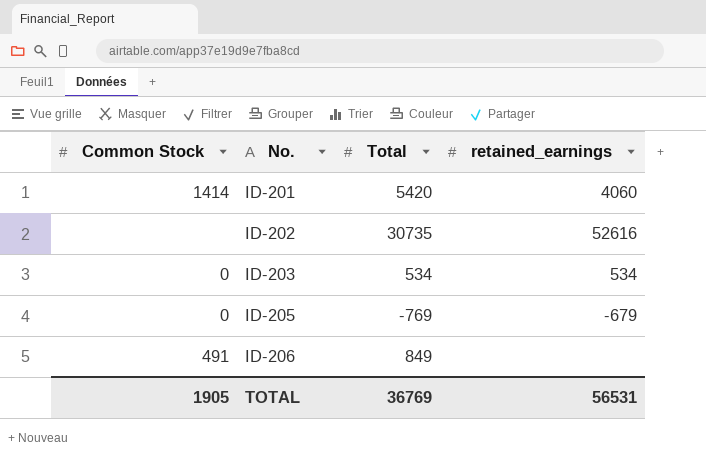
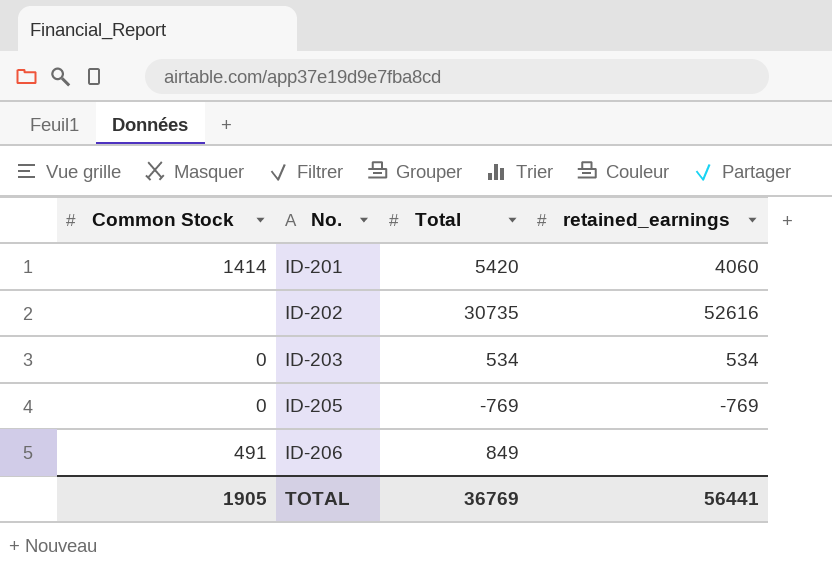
ID-205 | retained_earnings: -679 -> -769
TOTAL | retained_earnings: 56531 -> 56441

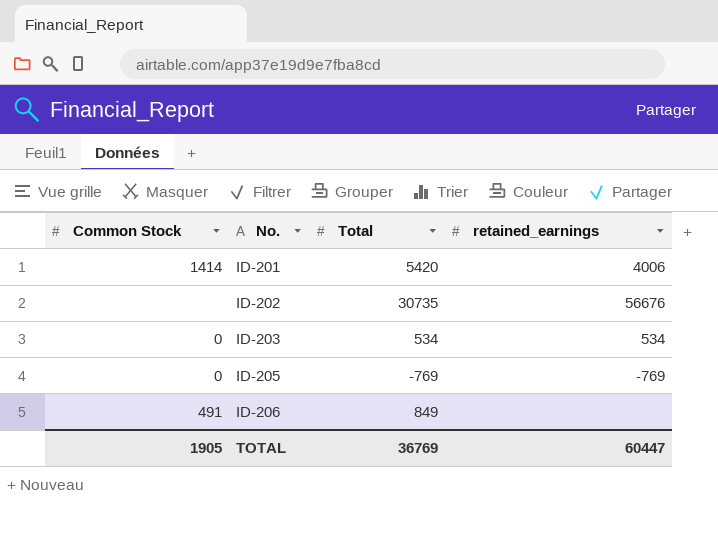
ID-201 | retained_earnings: 4060 -> 4006
ID-202 | retained_earnings: 52616 -> 56676
TOTAL | retained_earnings: 56441 -> 60447

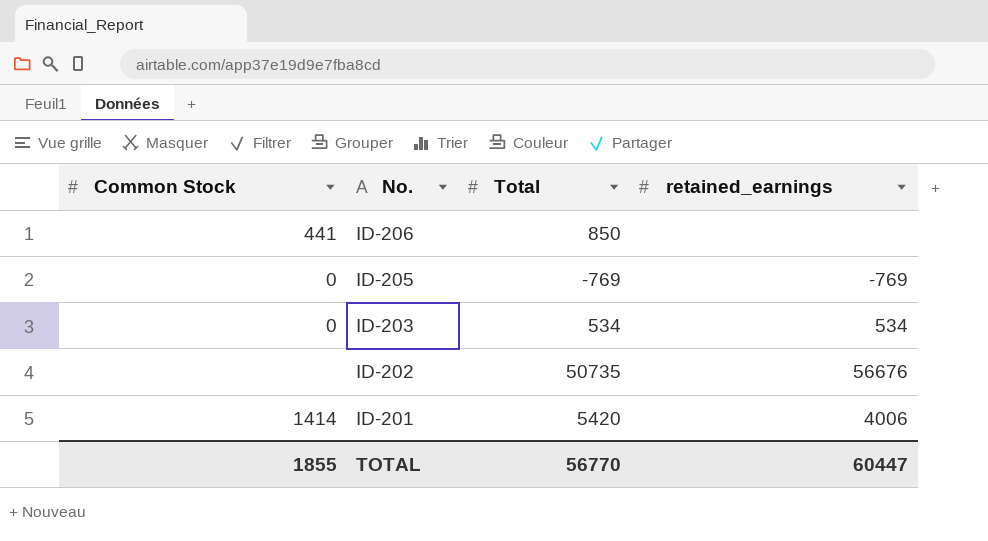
row order: No. ascending -> No. descending
ID-206 | Common Stock: 491 -> 441
ID-206 | Total: 849 -> 850
ID-202 | Total: 30735 -> 50735
TOTAL | Common Stock: 1905 -> 1855
TOTAL | Total: 36769 -> 56770

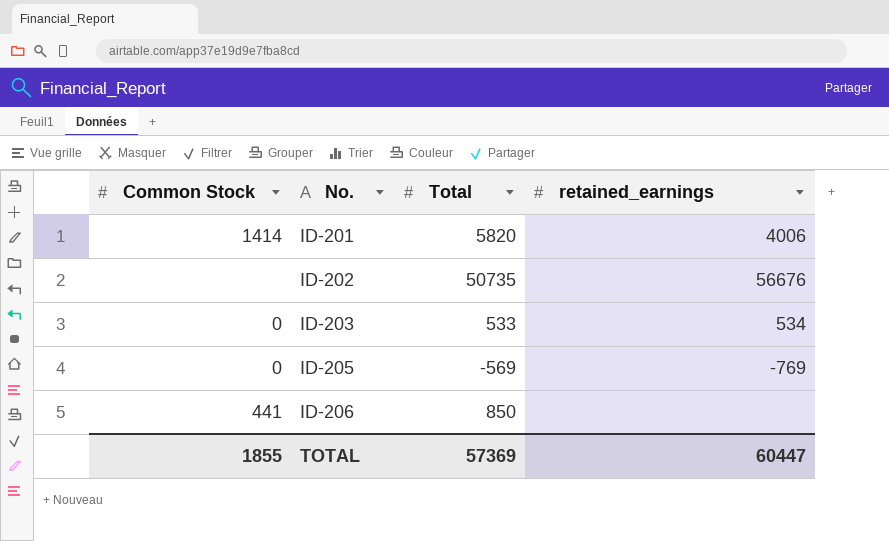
row order: No. descending -> No. ascending
ID-201 | Total: 5420 -> 5820
ID-203 | Total: 534 -> 533
ID-205 | Total: -769 -> -569
TOTAL | Total: 56770 -> 57369

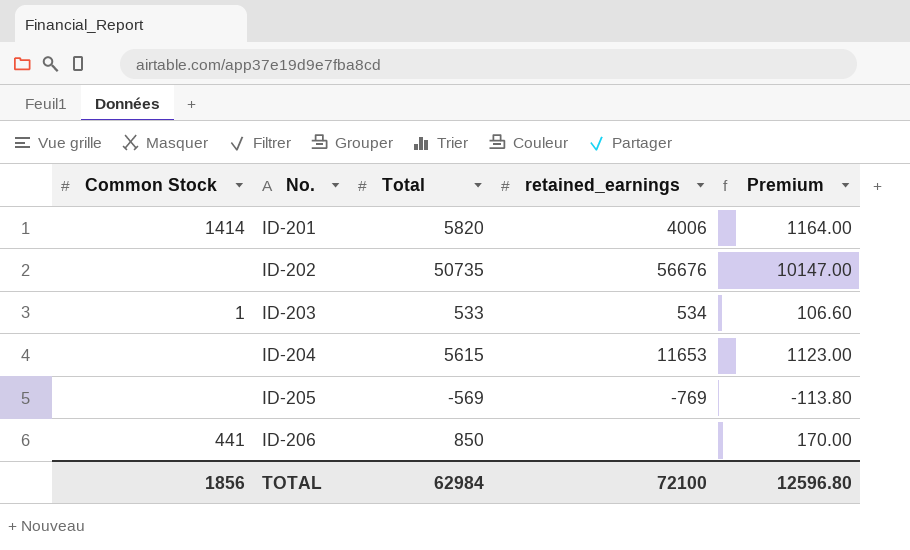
column Premium | formula: none -> [Total] * 0.2
ID-203 | Common Stock: 0 -> 1
row ID-204: none -> none | 5615 | 11653 | 1123.00
ID-205 | Common Stock: 0 -> none
TOTAL | Common Stock: 1855 -> 1856
TOTAL | Total: 57369 -> 62984
TOTAL | retained_earnings: 60447 -> 72100

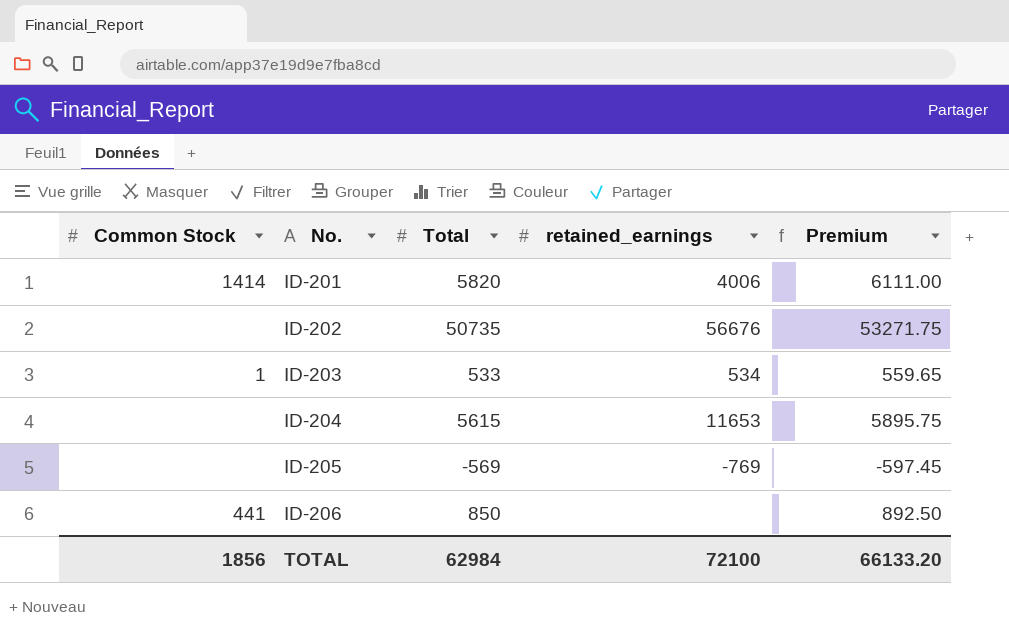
column Premium | formula: [Total] * 0.2 -> [Total] * 1.05
TOTAL | Premium: 12596.80 -> 66133.20

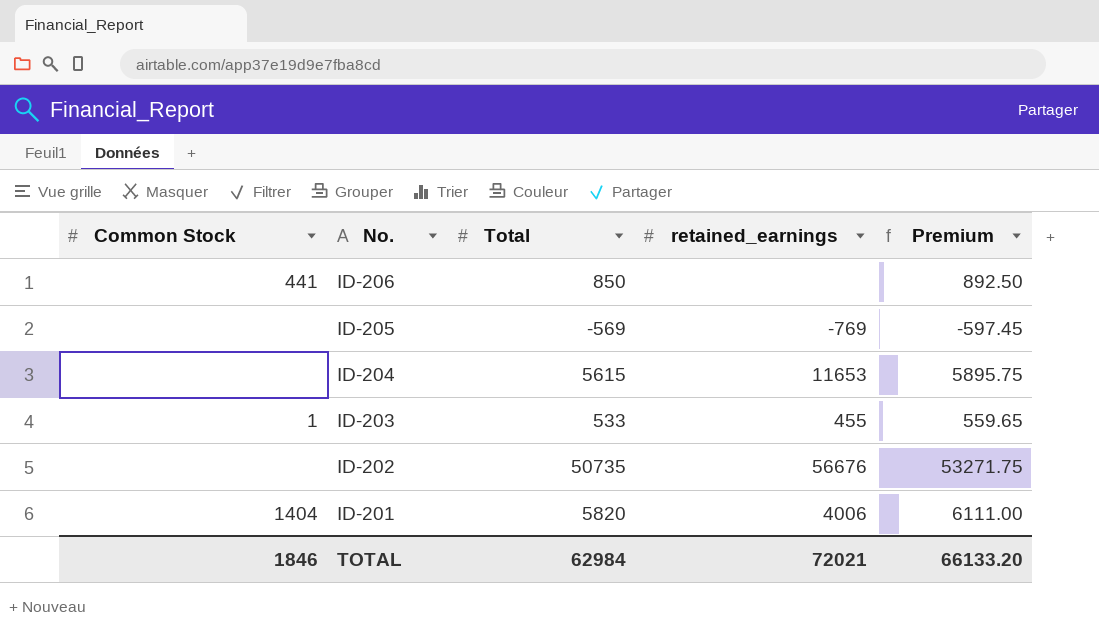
row order: No. ascending -> No. descending
ID-203 | retained_earnings: 534 -> 455
ID-201 | Common Stock: 1414 -> 1404
TOTAL | Common Stock: 1856 -> 1846
TOTAL | retained_earnings: 72100 -> 72021

